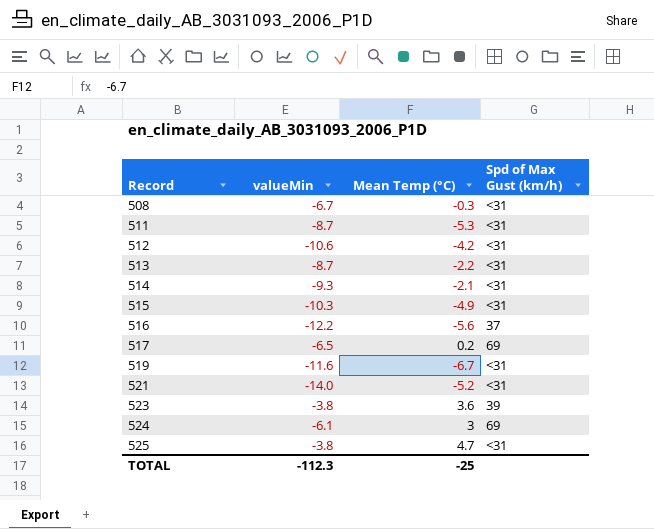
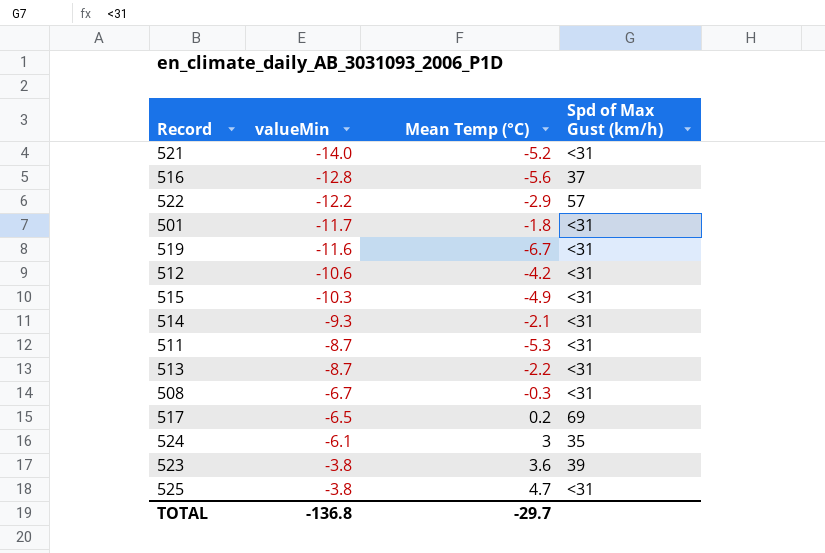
row order: Record ascending -> valueMin ascending
516 | valueMin: -12.2 -> -12.8
row 522: none -> -12.2 | -2.9 | 57
row 501: none -> -11.7 | -1.8 | <31
524 | Spd of Max Gust (km/h): 69 -> 35
TOTAL | valueMin: -112.3 -> -136.8
TOTAL | Mean Temp (°C): -25 -> -29.7

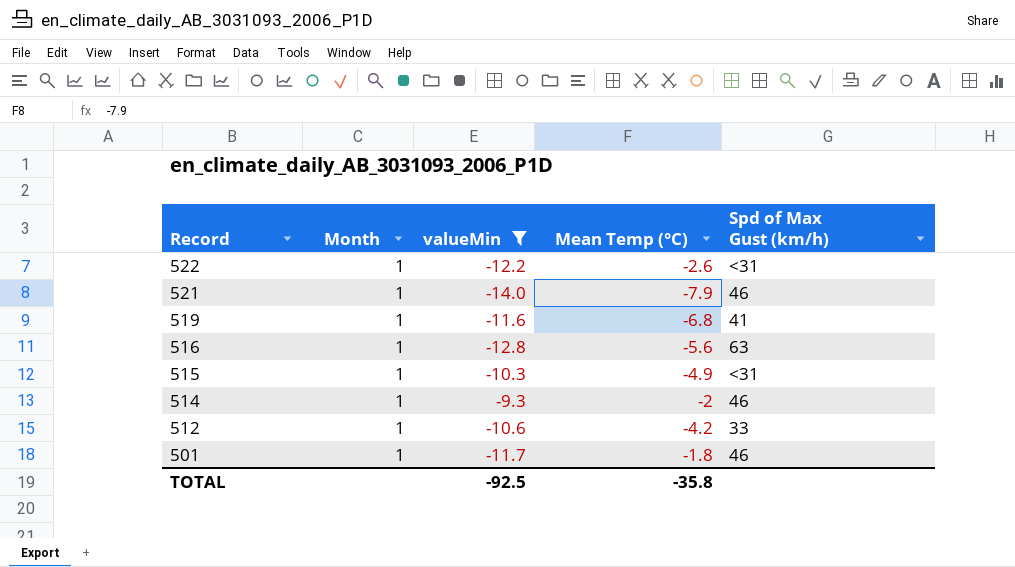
filter: none -> valueMin <= -9.3
row order: valueMin ascending -> Record descending
column Month | position: none -> 2
522 | Mean Temp (°C): -2.9 -> -2.6
522 | Spd of Max Gust (km/h): 57 -> <31
521 | Mean Temp (°C): -5.2 -> -7.9
521 | Spd of Max Gust (km/h): <31 -> 46
519 | Mean Temp (°C): -6.7 -> -6.8
519 | Spd of Max Gust (km/h): <31 -> 41
516 | Spd of Max Gust (km/h): 37 -> 63
514 | Mean Temp (°C): -2.1 -> -2
514 | Spd of Max Gust (km/h): <31 -> 46
512 | Spd of Max Gust (km/h): <31 -> 33
501 | Spd of Max Gust (km/h): <31 -> 46
TOTAL | valueMin: -136.8 -> -92.5
TOTAL | Mean Temp (°C): -29.7 -> -35.8

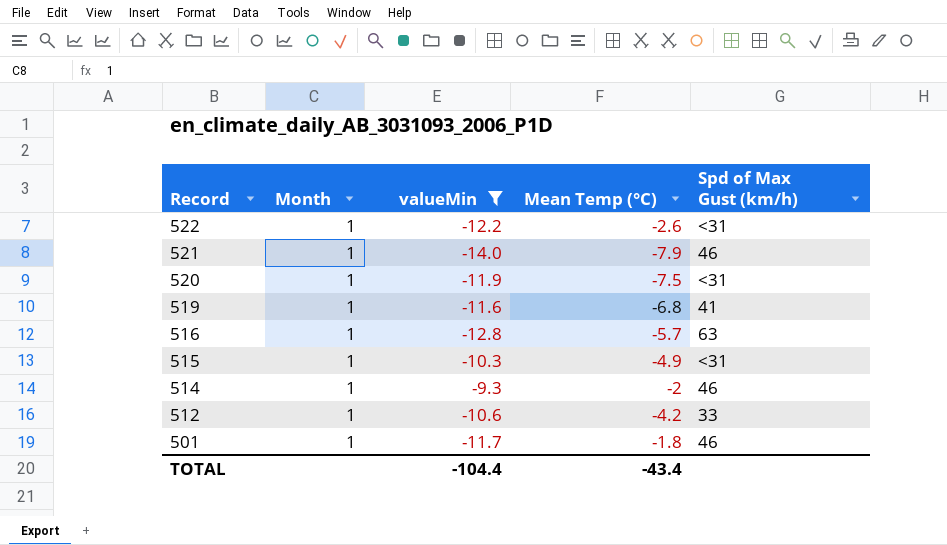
row 520: none -> 1 | -11.9 | -7.5 | <31
516 | Mean Temp (°C): -5.6 -> -5.7
TOTAL | valueMin: -92.5 -> -104.4
TOTAL | Mean Temp (°C): -35.8 -> -43.4

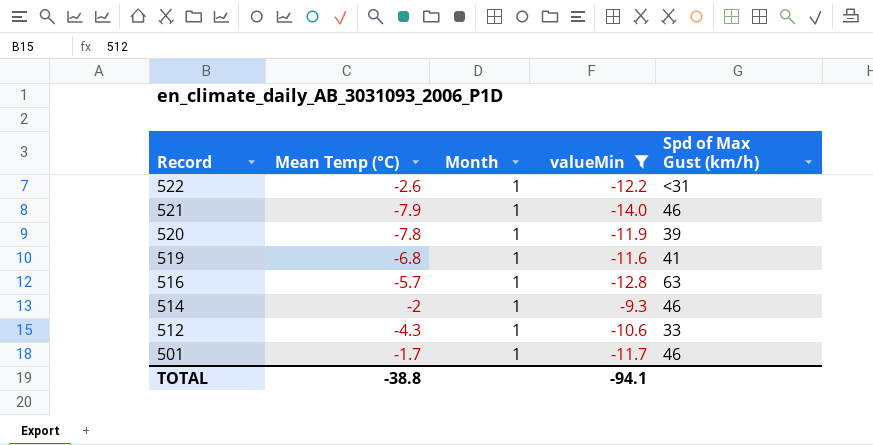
column Mean Temp (°C) | position: 4 -> 2
row 515: 1 | -10.3 | -4.9 | <31 -> none
520 | Mean Temp (°C): -7.5 -> -7.8
520 | Spd of Max Gust (km/h): <31 -> 39
512 | Mean Temp (°C): -4.2 -> -4.3
501 | Mean Temp (°C): -1.8 -> -1.7
TOTAL | Mean Temp (°C): -43.4 -> -38.8
TOTAL | valueMin: -104.4 -> -94.1

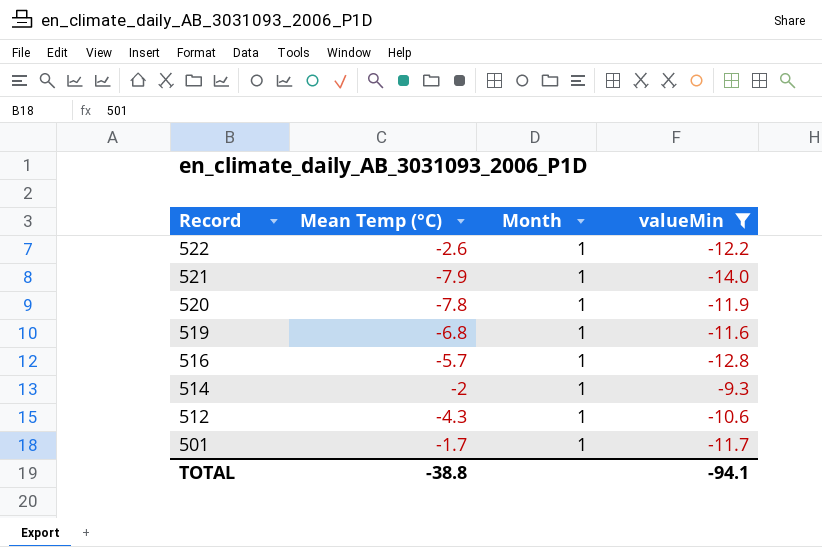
column Spd of Max Gust (km/h) | position: 5 -> none

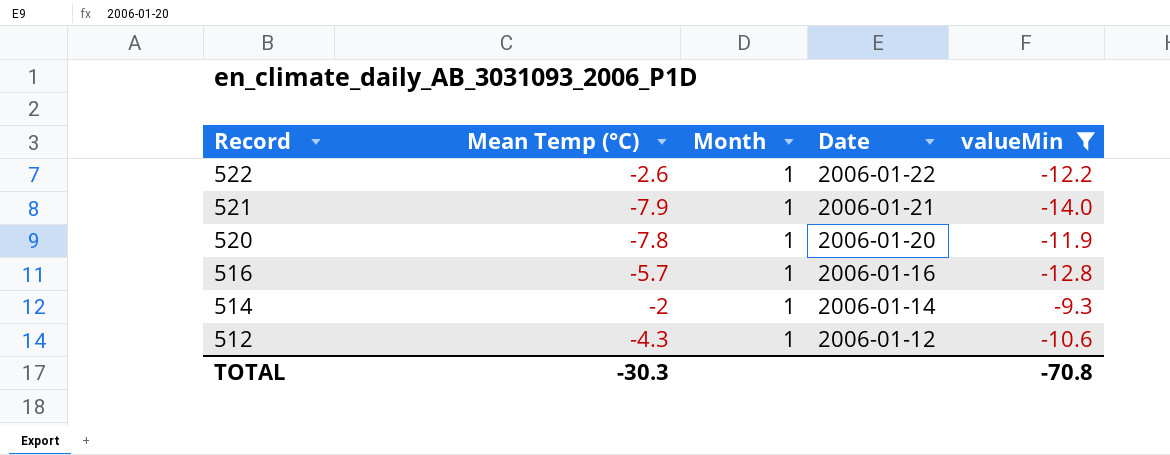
column Date | position: none -> 4
row 519: -6.8 | 1 | -11.6 -> none
row 501: -1.7 | 1 | -11.7 -> none
TOTAL | Mean Temp (°C): -38.8 -> -30.3
TOTAL | valueMin: -94.1 -> -70.8

